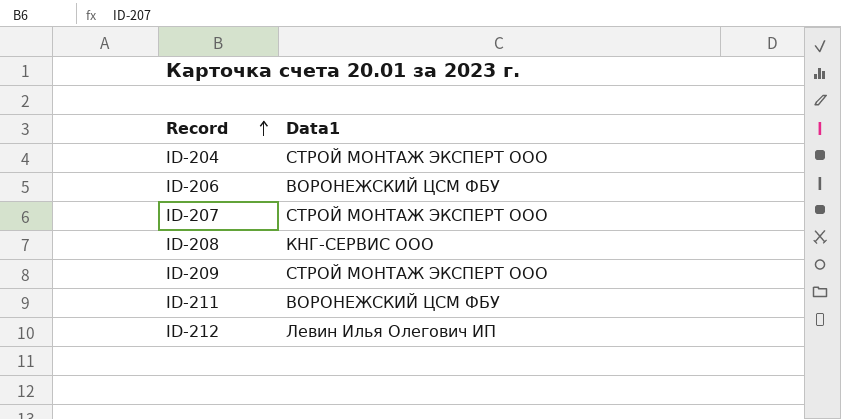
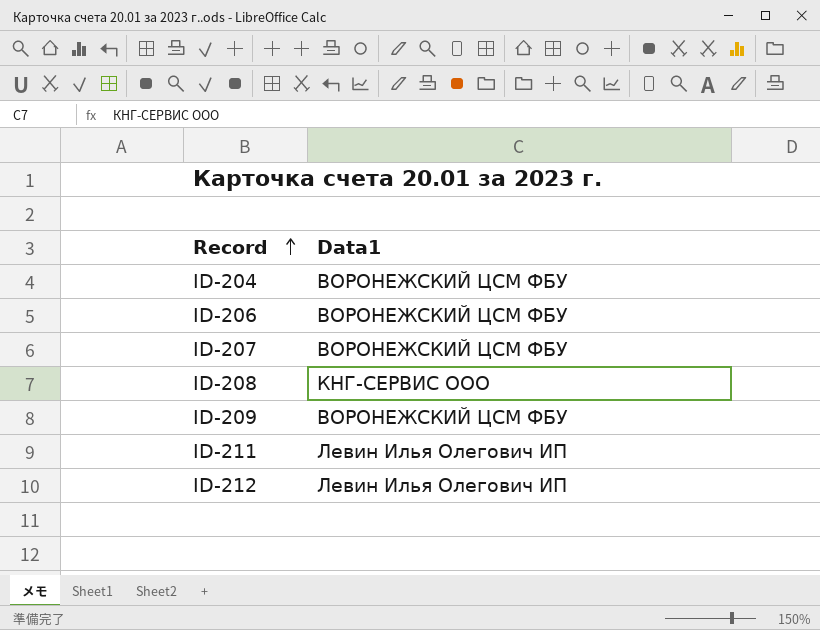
ID-204 | Data1: СТРОЙ МОНТАЖ ЭКСПЕРТ ООО -> ВОРОНЕЖСКИЙ ЦСМ ФБУ
ID-207 | Data1: СТРОЙ МОНТАЖ ЭКСПЕРТ ООО -> ВОРОНЕЖСКИЙ ЦСМ ФБУ
ID-209 | Data1: СТРОЙ МОНТАЖ ЭКСПЕРТ ООО -> ВОРОНЕЖСКИЙ ЦСМ ФБУ
ID-211 | Data1: ВОРОНЕЖСКИЙ ЦСМ ФБУ -> Левин Илья Олегович ИП

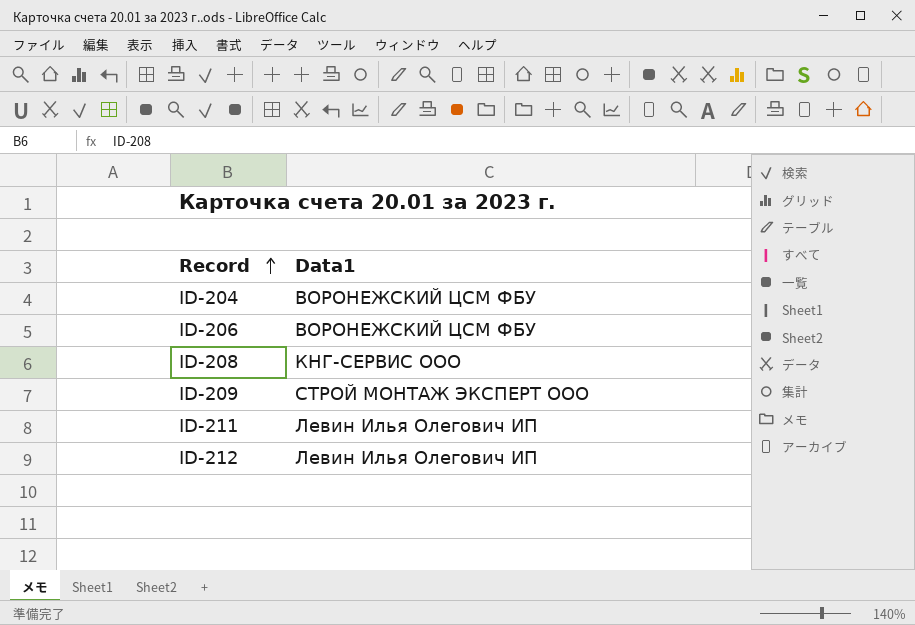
row ID-207: ВОРОНЕЖСКИЙ ЦСМ ФБУ -> none
ID-209 | Data1: ВОРОНЕЖСКИЙ ЦСМ ФБУ -> СТРОЙ МОНТАЖ ЭКСПЕРТ ООО

